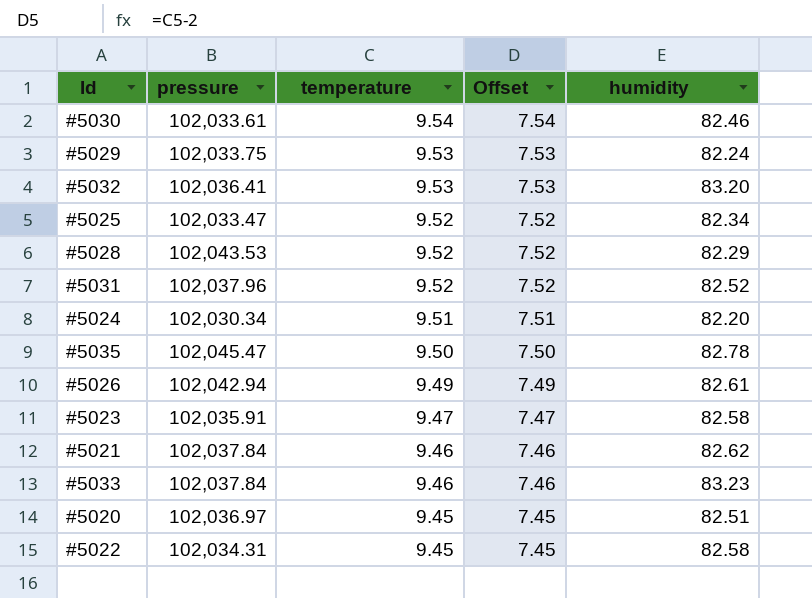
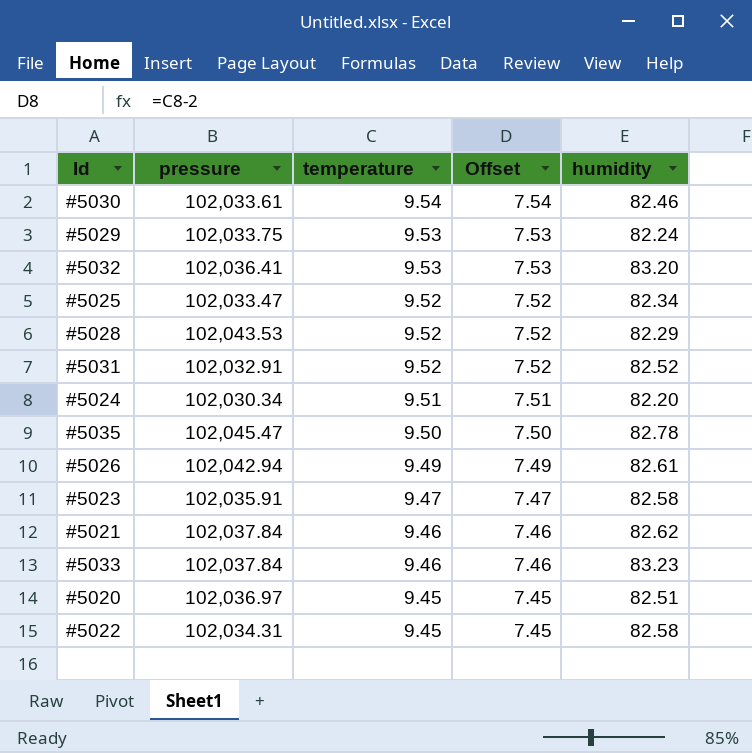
#5031 | pressure: 102,037.96 -> 102,032.91

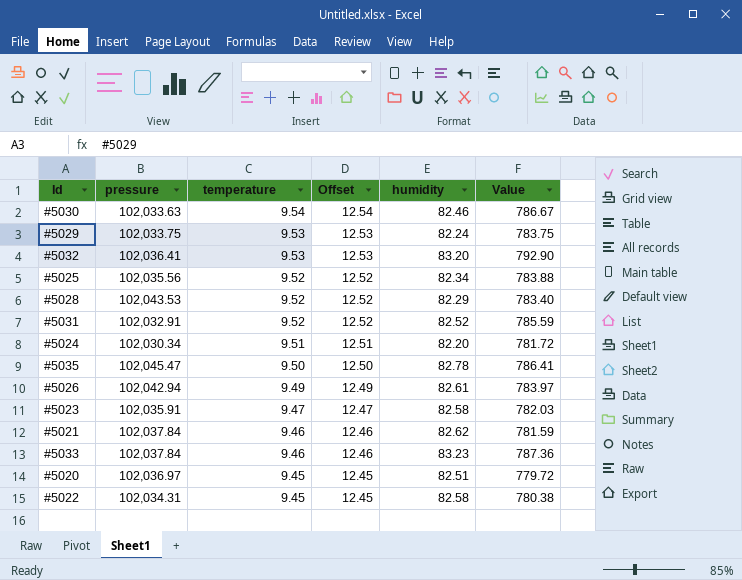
column Offset | formula: [temperature] - 2 -> [temperature] + 3
column Value | formula: none -> [temperature] * [humidity]
#5030 | pressure: 102,033.61 -> 102,033.63
#5025 | pressure: 102,033.47 -> 102,035.56

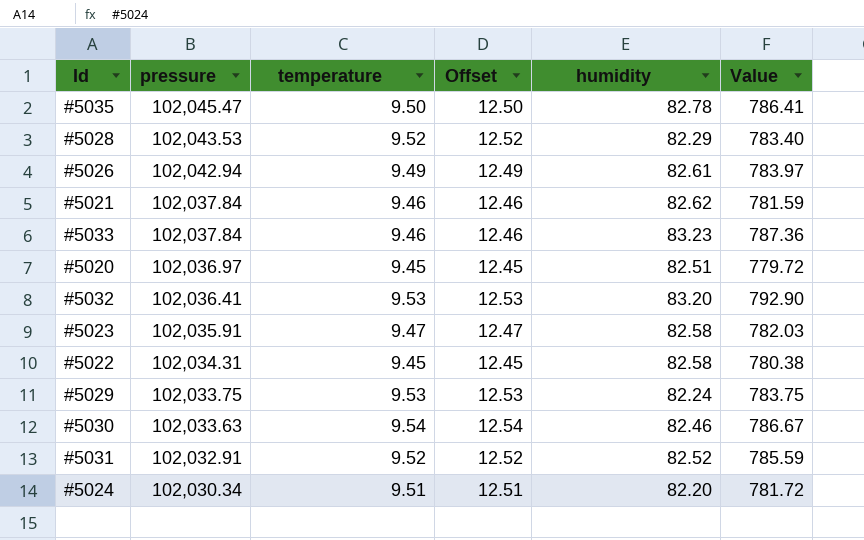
row order: temperature descending -> pressure descending
row #5025: 102,035.56 | 9.52 | 12.52 | 82.34 | 783.88 -> none

